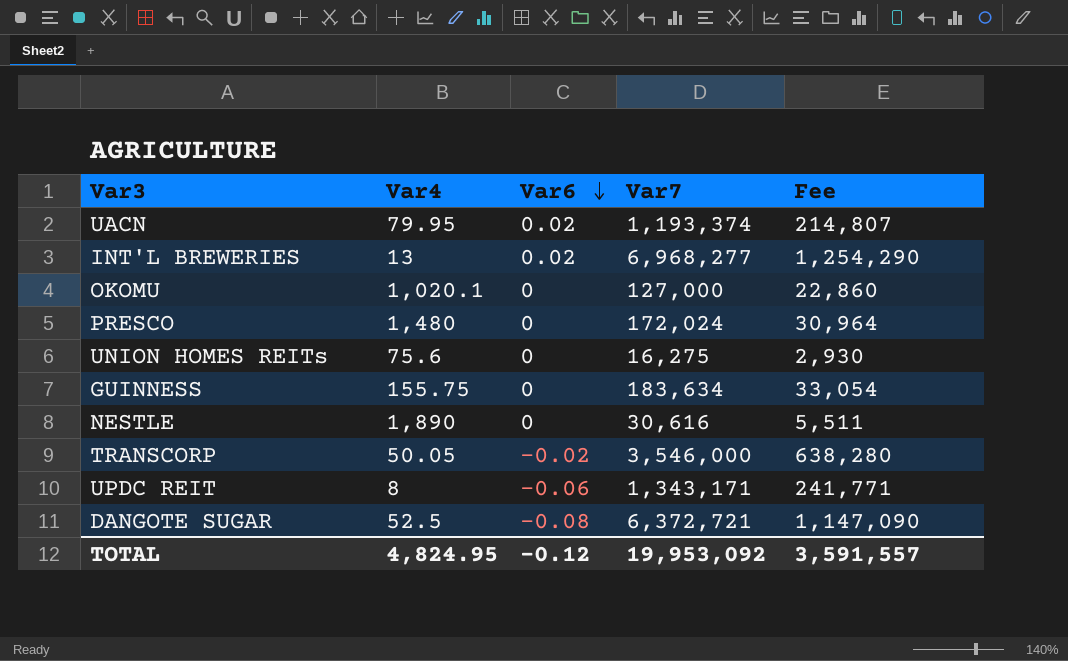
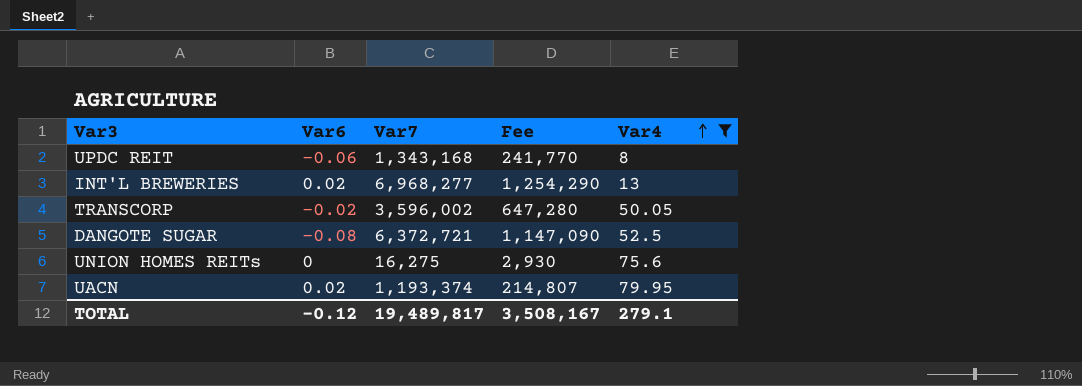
filter: none -> Var4 <= 79.95
row order: Var6 descending -> Var4 ascending
column Var4 | position: 2 -> 5
UPDC REIT | Var7: 1,343,171 -> 1,343,168
UPDC REIT | Fee: 241,771 -> 241,770
TRANSCORP | Var7: 3,546,000 -> 3,596,002
TRANSCORP | Fee: 638,280 -> 647,280
TOTAL | Var7: 19,953,092 -> 19,489,817
TOTAL | Fee: 3,591,557 -> 3,508,167
TOTAL | Var4: 4,824.95 -> 279.1

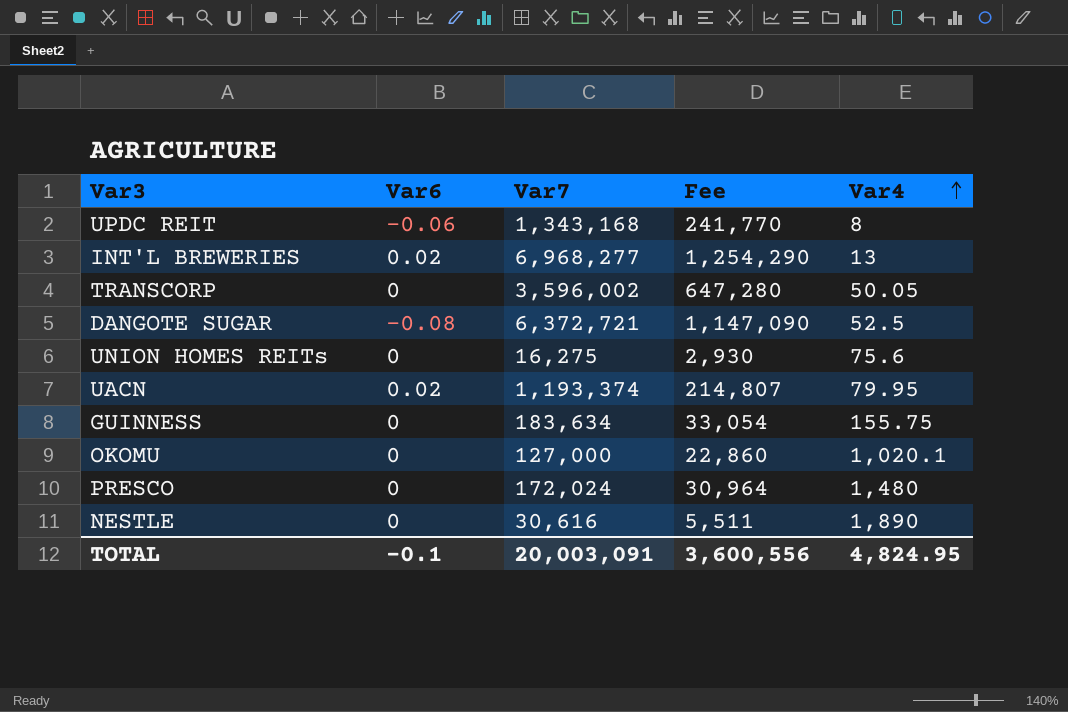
filter: Var4 <= 79.95 -> none
TRANSCORP | Var6: -0.02 -> 0
TOTAL | Var6: -0.12 -> -0.1
TOTAL | Var7: 19,489,817 -> 20,003,091
TOTAL | Fee: 3,508,167 -> 3,600,556
TOTAL | Var4: 279.1 -> 4,824.95

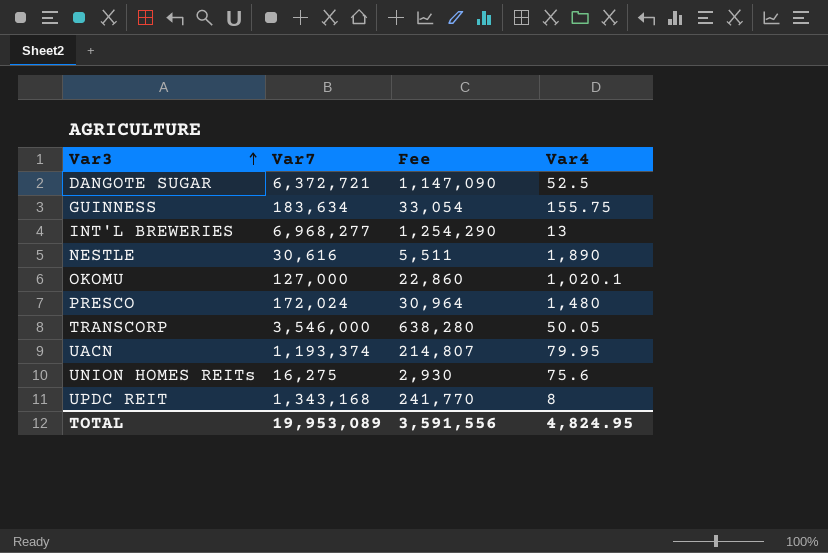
row order: Var4 ascending -> Var3 ascending
column Var6 | position: 2 -> none
TRANSCORP | Var7: 3,596,002 -> 3,546,000
TRANSCORP | Fee: 647,280 -> 638,280
TOTAL | Var7: 20,003,091 -> 19,953,089
TOTAL | Fee: 3,600,556 -> 3,591,556

